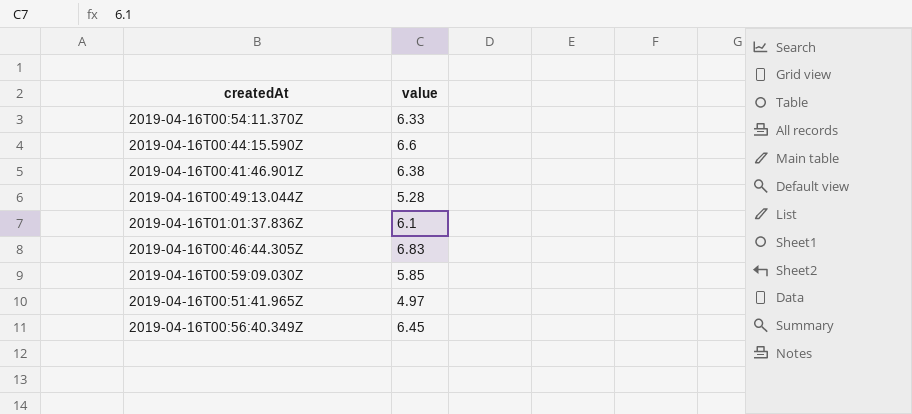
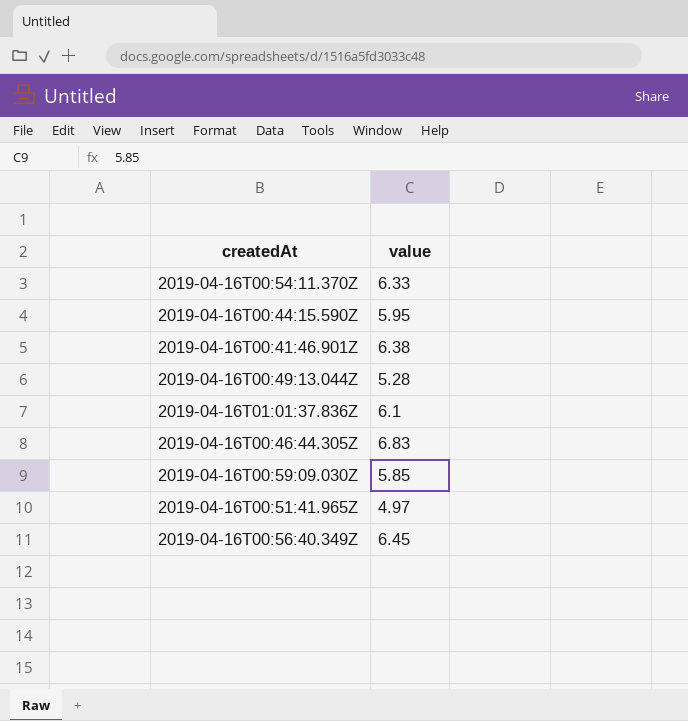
2019-04-16T00:44:15.590Z | value: 6.6 -> 5.95

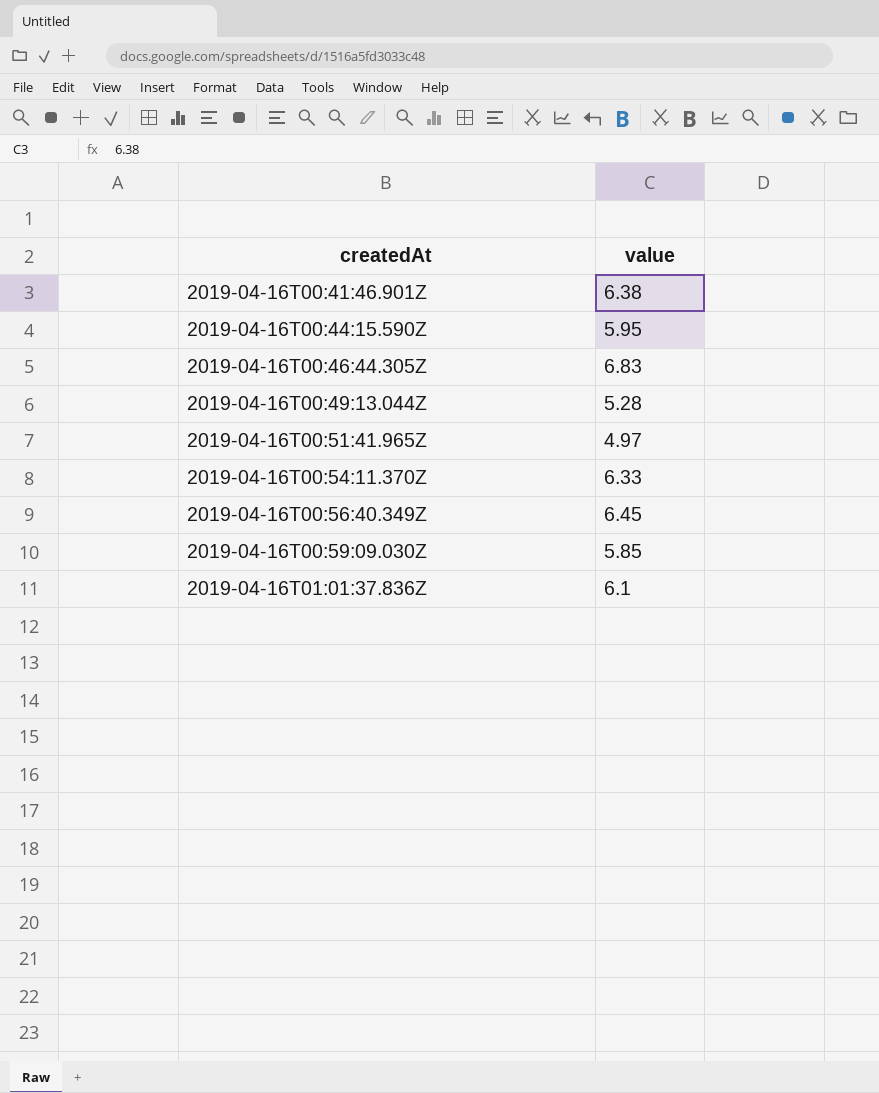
row order: none -> createdAt ascending

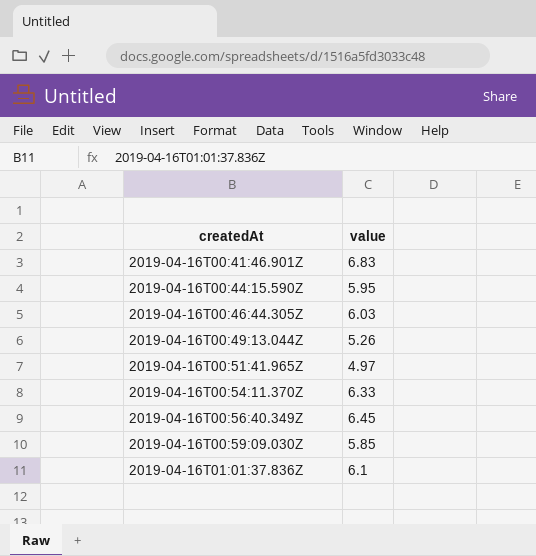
2019-04-16T00:41:46.901Z | value: 6.38 -> 6.83
2019-04-16T00:46:44.305Z | value: 6.83 -> 6.03
2019-04-16T00:49:13.044Z | value: 5.28 -> 5.26

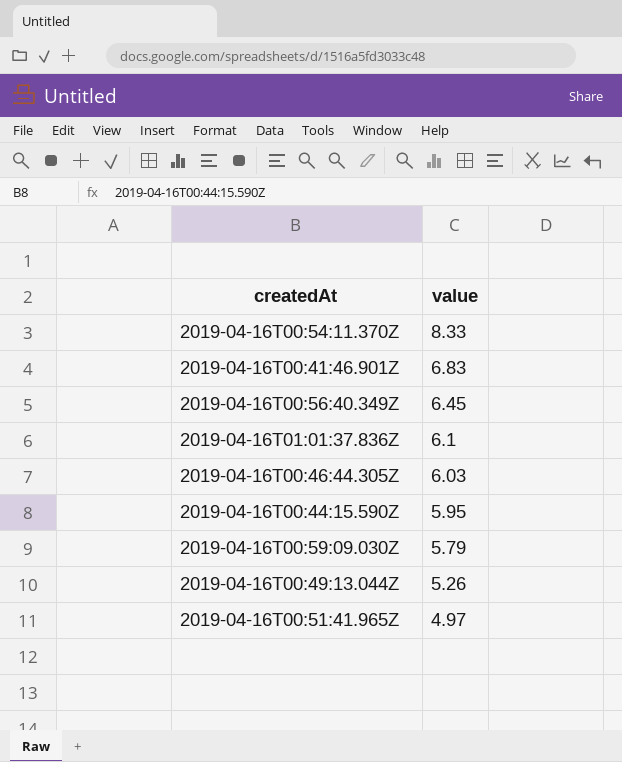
row order: createdAt ascending -> value descending
2019-04-16T00:54:11.370Z | value: 6.33 -> 8.33
2019-04-16T00:59:09.030Z | value: 5.85 -> 5.79

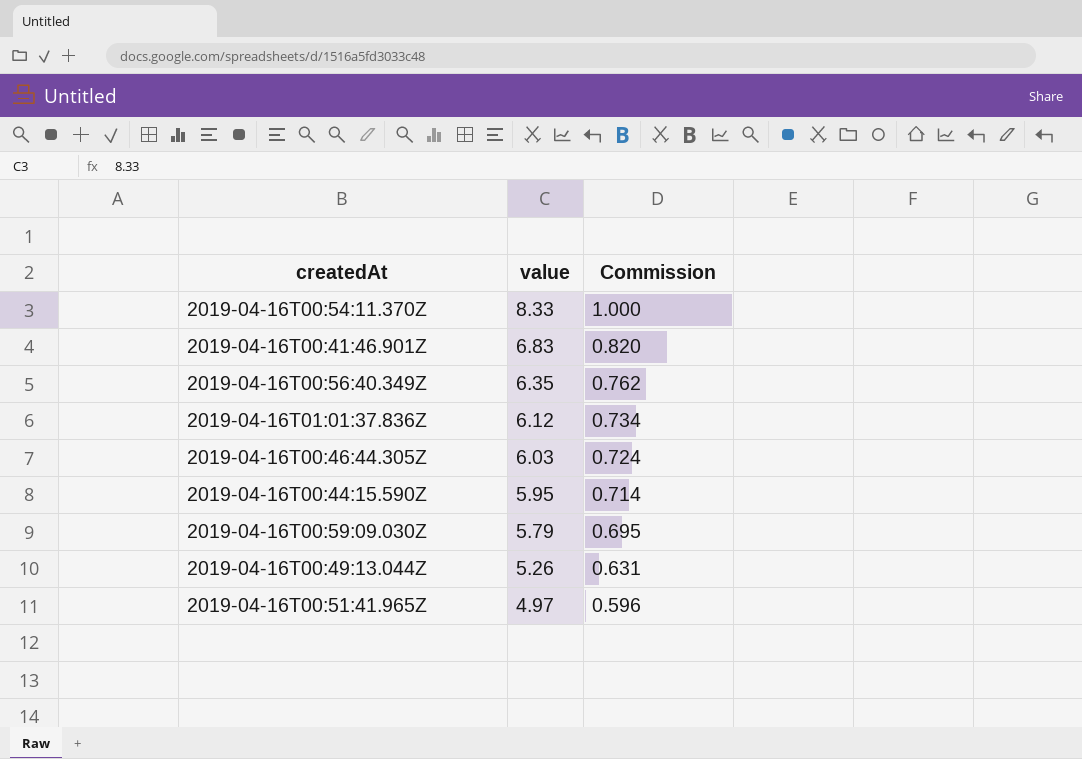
column Commission | formula: none -> [value] * 0.12
2019-04-16T00:56:40.349Z | value: 6.45 -> 6.35
2019-04-16T01:01:37.836Z | value: 6.1 -> 6.12

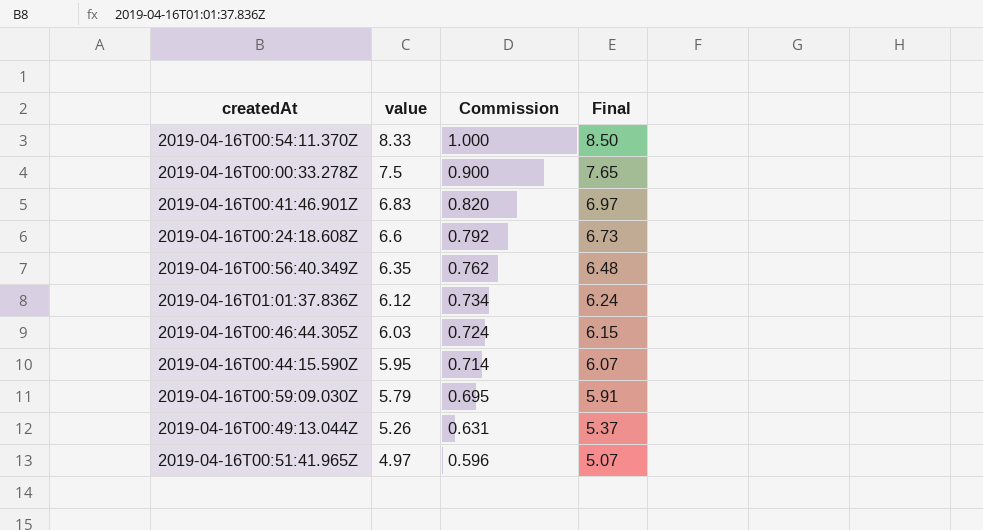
column Final | formula: none -> [value] * 1.02
row 2019-04-16T00:00:33.278Z: none -> 7.5 | 0.900 | 7.65
row 2019-04-16T00:24:18.608Z: none -> 6.6 | 0.792 | 6.73

